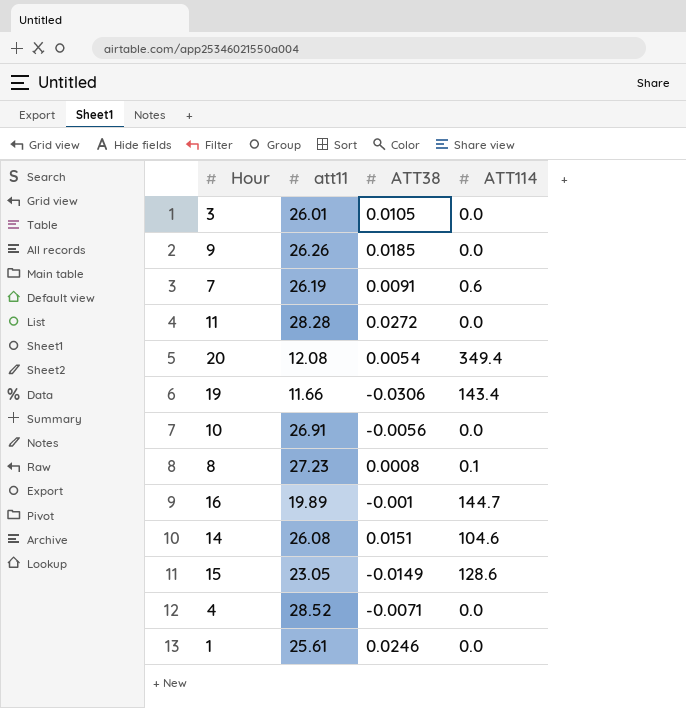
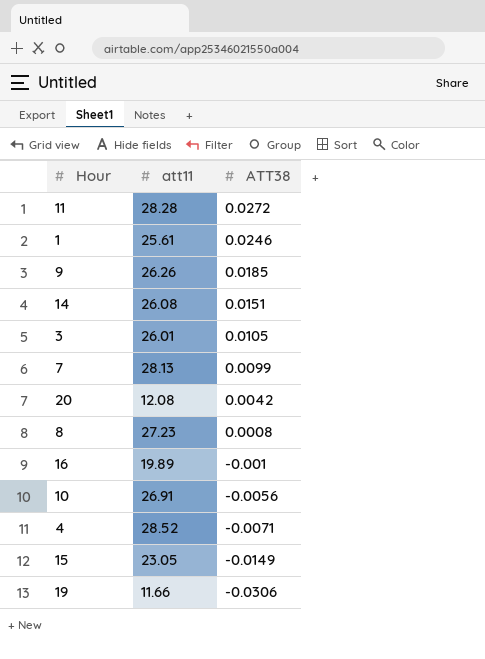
row order: none -> ATT38 descending
column ATT114 | position: 4 -> none
7 | att11: 26.19 -> 28.13
7 | ATT38: 0.0091 -> 0.0099
20 | ATT38: 0.0054 -> 0.0042

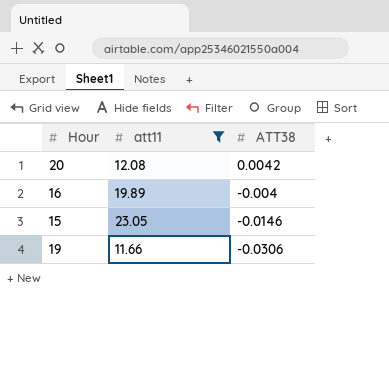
filter: none -> att11 <= 23.05
16 | ATT38: -0.001 -> -0.004
15 | ATT38: -0.0149 -> -0.0146

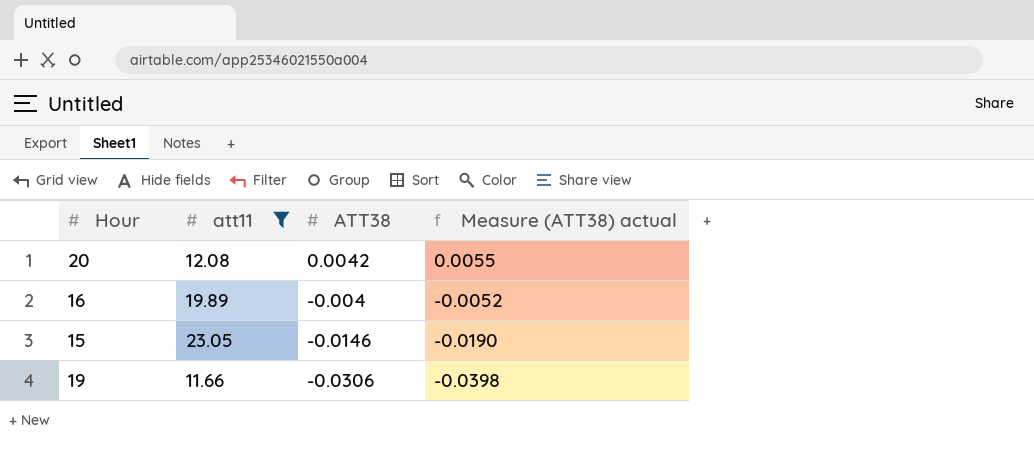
column Measure (ATT38) actual | formula: none -> [ATT38] * 1.3

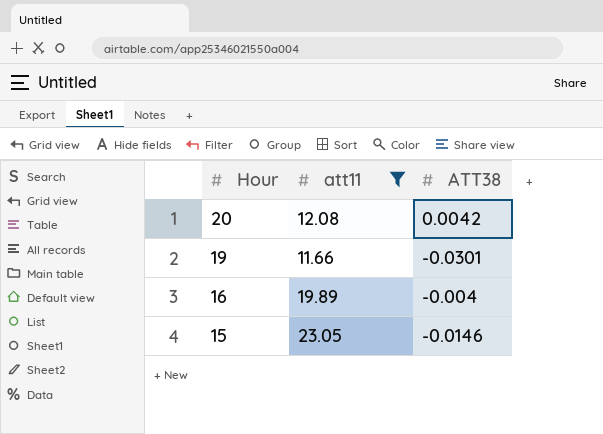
row order: ATT38 descending -> Hour descending
column Measure (ATT38) actual | formula: [ATT38] * 1.3 -> none
19 | ATT38: -0.0306 -> -0.0301

